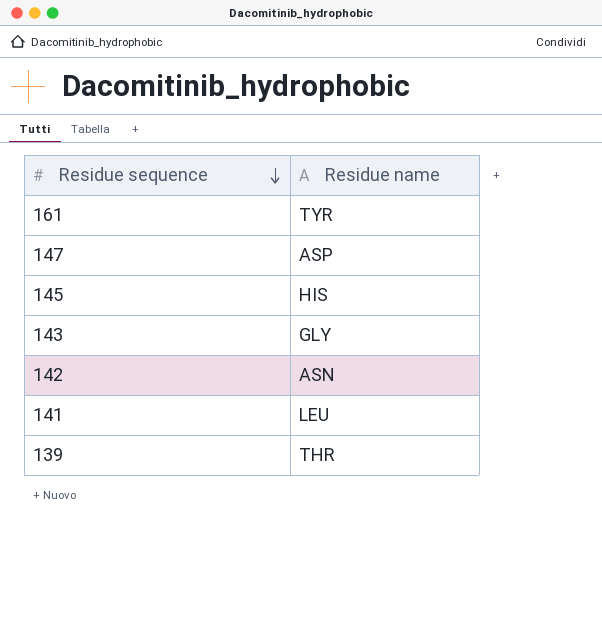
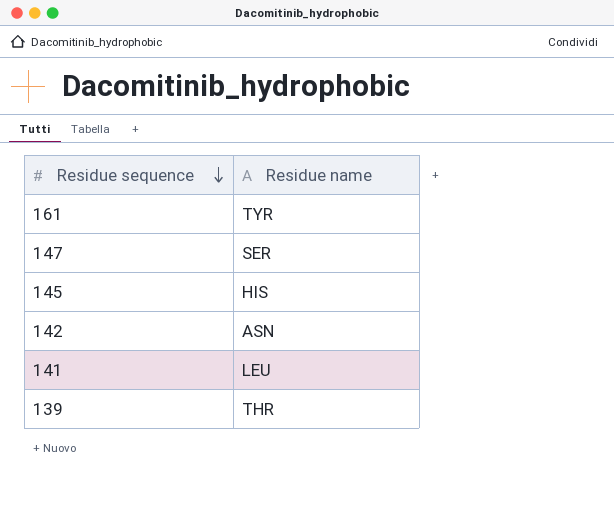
row 143: GLY -> none
147 | Residue name: ASP -> SER

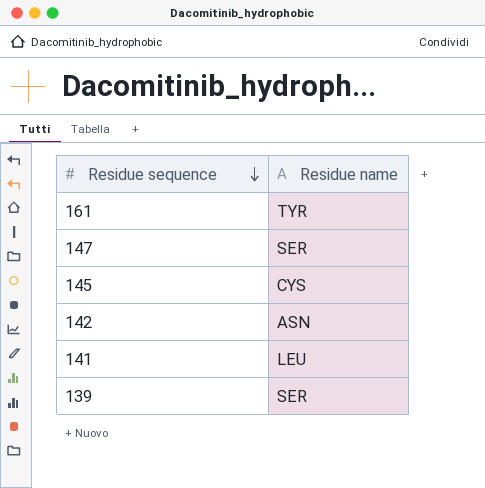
145 | Residue name: HIS -> CYS
139 | Residue name: THR -> SER

